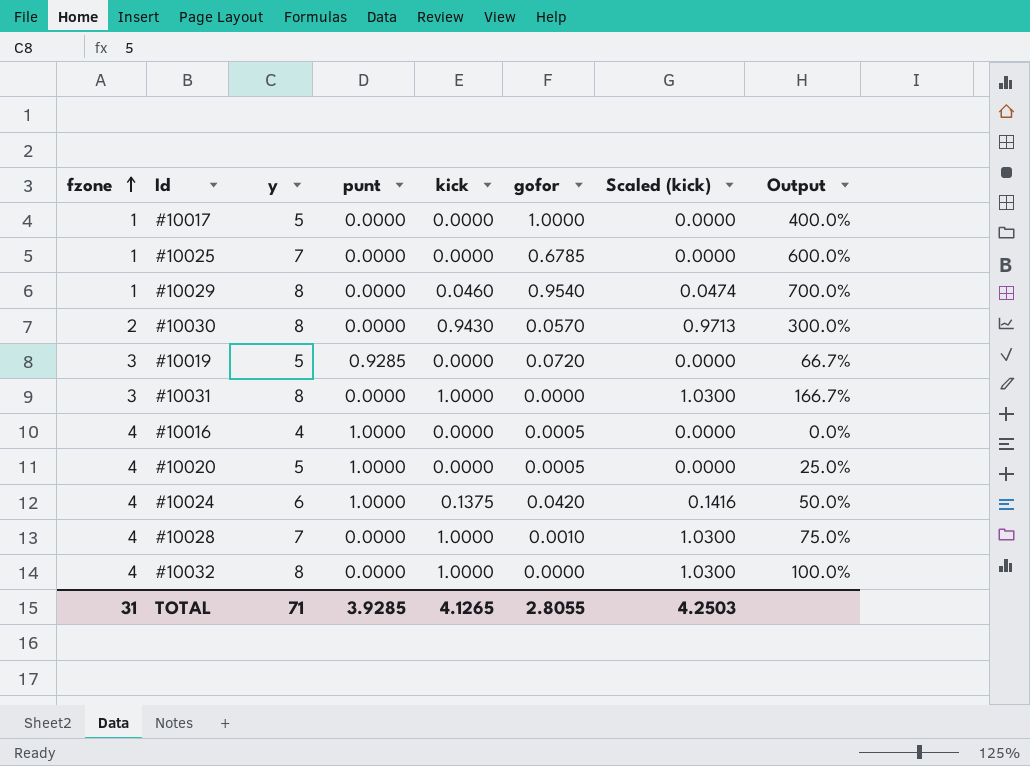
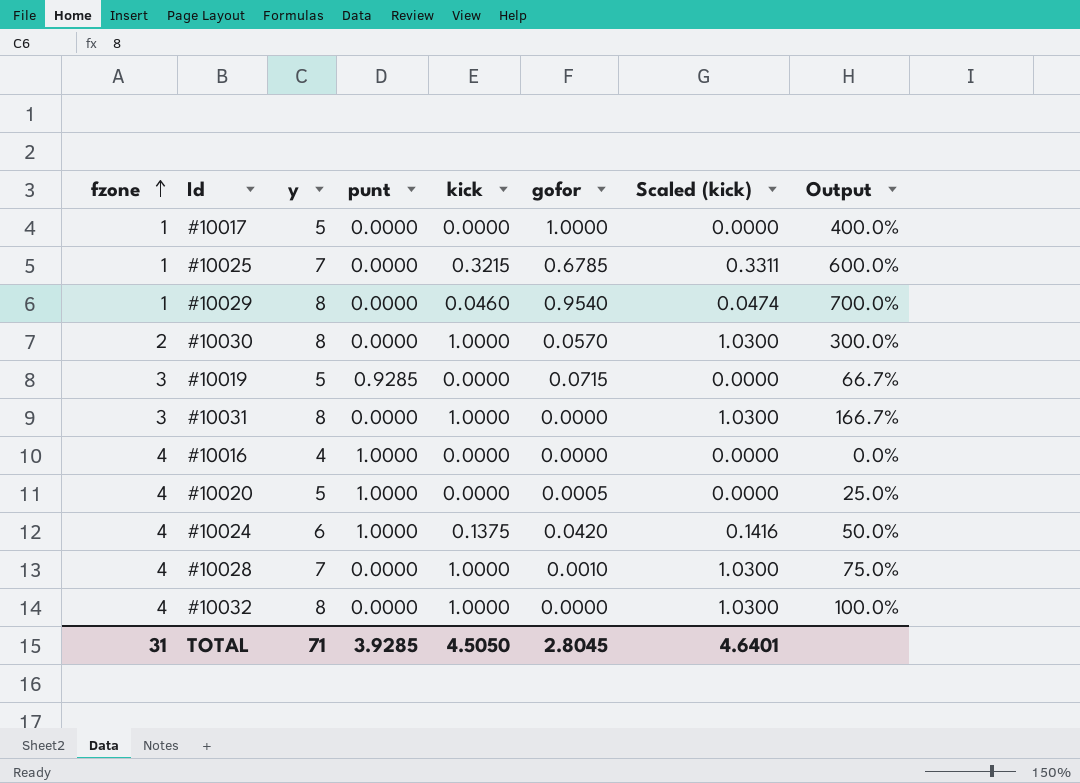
#10025 | kick: 0.0000 -> 0.3215
#10025 | Scaled (kick): 0.0000 -> 0.3311
#10030 | kick: 0.9430 -> 1.0000
#10030 | Scaled (kick): 0.9713 -> 1.0300
#10019 | gofor: 0.0720 -> 0.0715
#10016 | gofor: 0.0005 -> 0.0000
TOTAL | kick: 4.1265 -> 4.5050
TOTAL | gofor: 2.8055 -> 2.8045
TOTAL | Scaled (kick): 4.2503 -> 4.6401

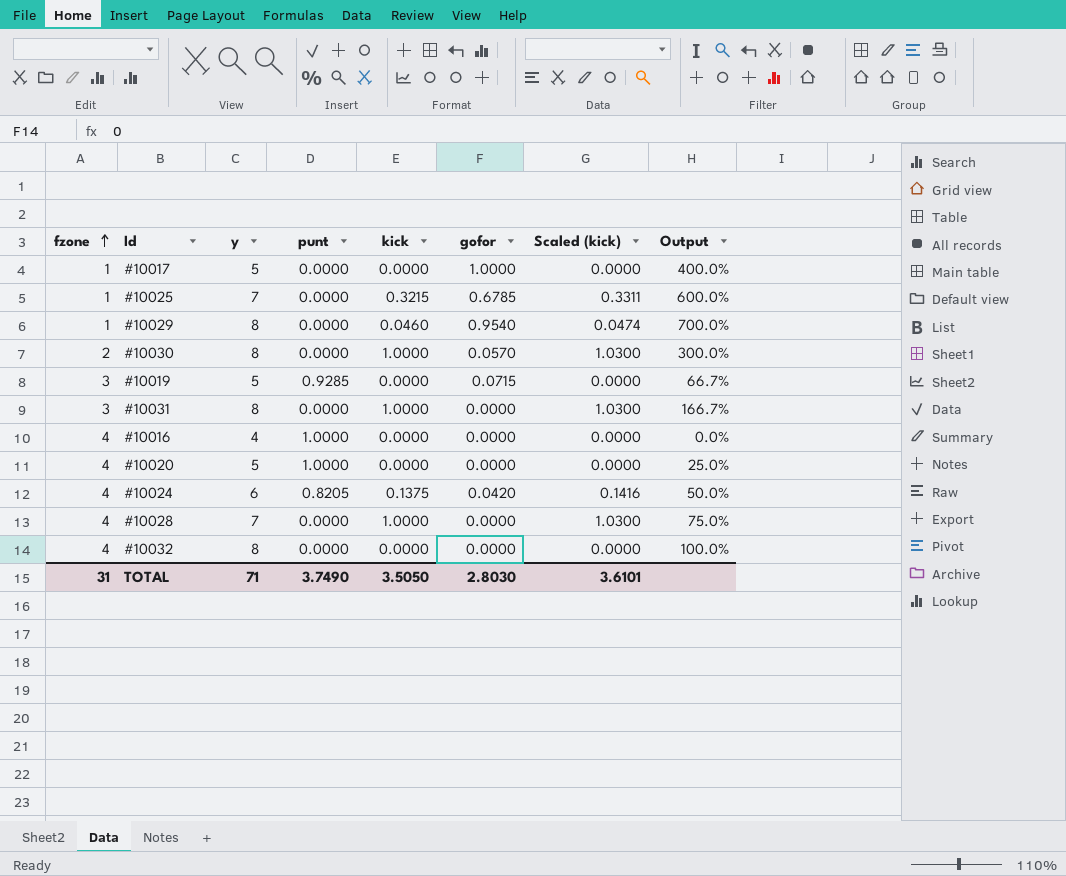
#10020 | gofor: 0.0005 -> 0.0000
#10024 | punt: 1.0000 -> 0.8205
#10028 | gofor: 0.0010 -> 0.0000
#10032 | kick: 1.0000 -> 0.0000
#10032 | Scaled (kick): 1.0300 -> 0.0000
TOTAL | punt: 3.9285 -> 3.7490
TOTAL | kick: 4.5050 -> 3.5050
TOTAL | gofor: 2.8045 -> 2.8030
TOTAL | Scaled (kick): 4.6401 -> 3.6101

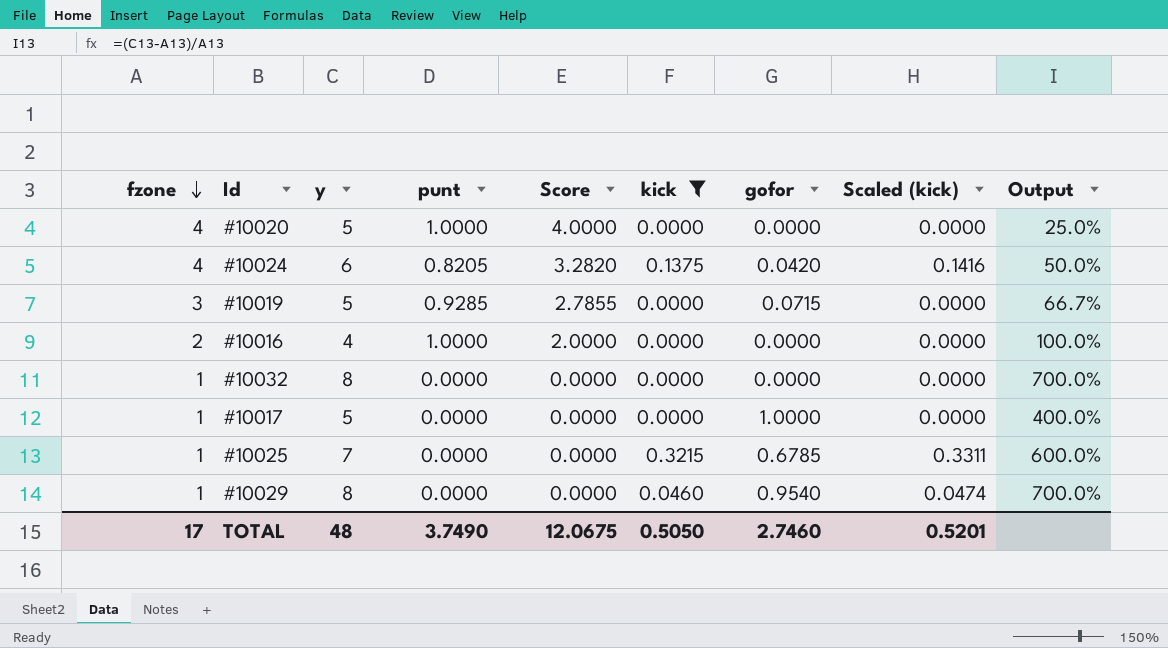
filter: none -> kick != 1.0000
row order: fzone ascending -> fzone descending
column Score | formula: none -> [fzone] * [punt]
#10016 | fzone: 4 -> 2
#10016 | Output: 0.0% -> 100.0%
#10032 | fzone: 4 -> 1
#10032 | Output: 100.0% -> 700.0%
TOTAL | fzone: 31 -> 17
TOTAL | y: 71 -> 48
TOTAL | kick: 3.5050 -> 0.5050
TOTAL | gofor: 2.8030 -> 2.7460
TOTAL | Scaled (kick): 3.6101 -> 0.5201

